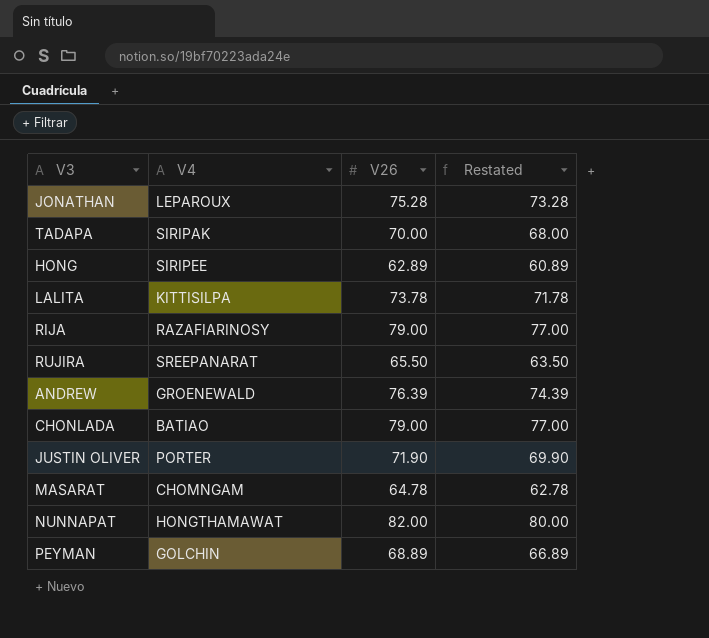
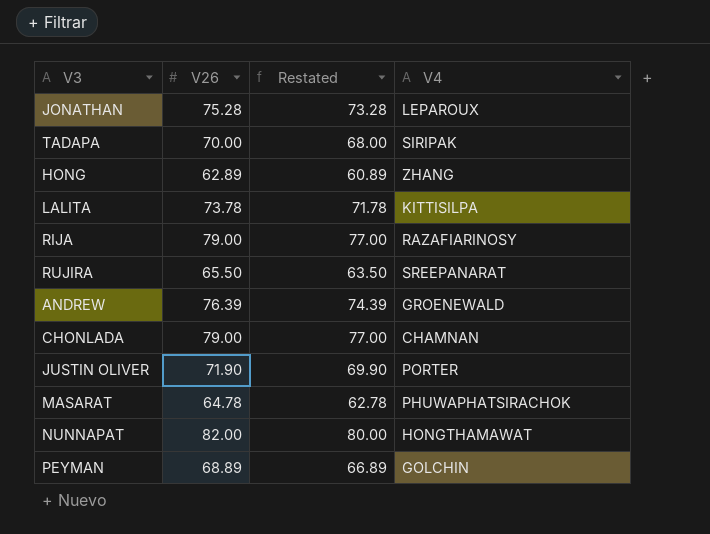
column V4 | position: 2 -> 4
HONG | V4: SIRIPEE -> ZHANG
CHONLADA | V4: BATIAO -> CHAMNAN
MASARAT | V4: CHOMNGAM -> PHUWAPHATSIRACHOK

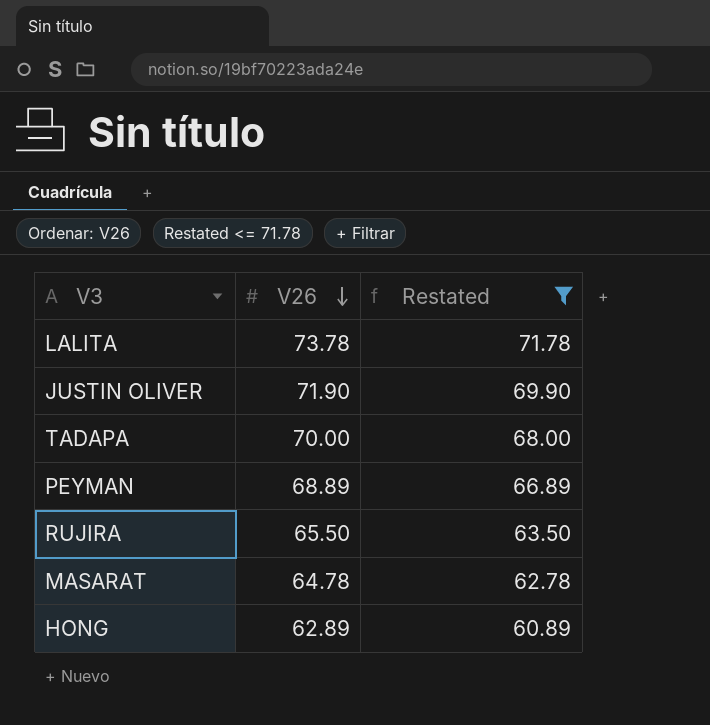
filter: none -> Restated <= 71.78
row order: none -> V26 descending
column V4 | position: 4 -> none

